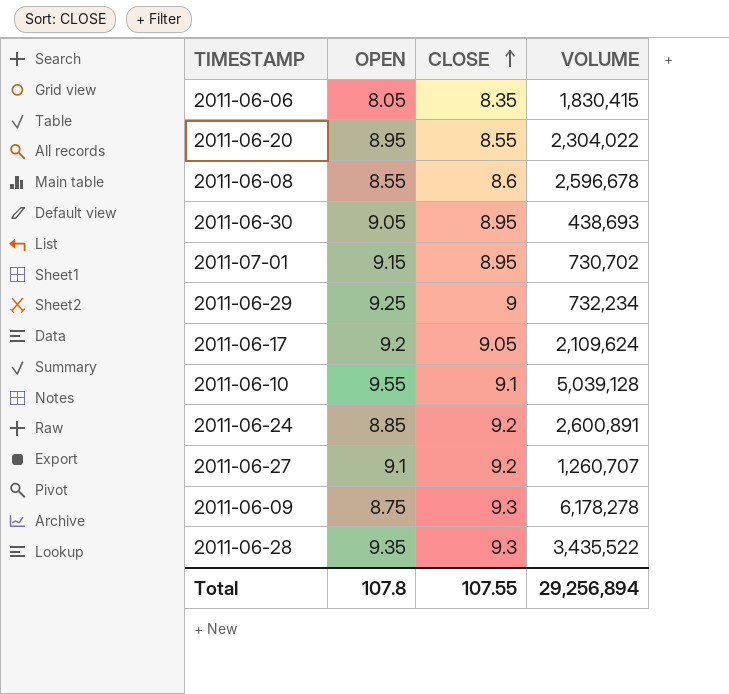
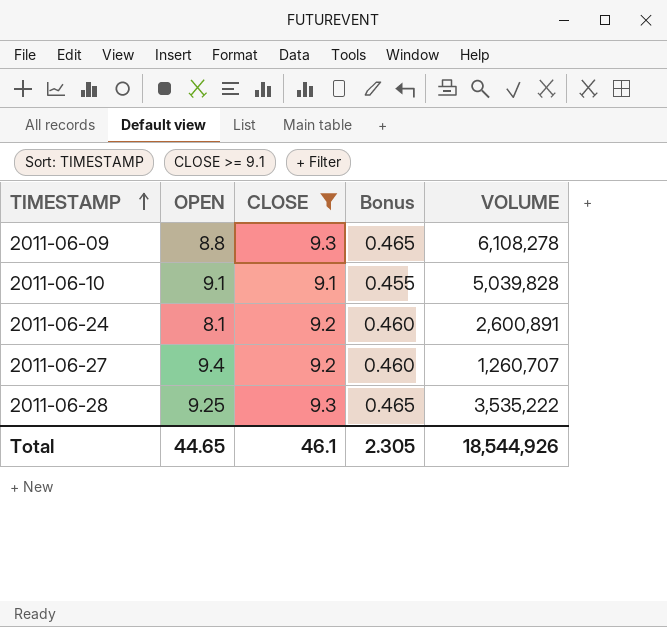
filter: none -> CLOSE >= 9.1
row order: CLOSE ascending -> TIMESTAMP ascending
column Bonus | formula: none -> [CLOSE] * 0.05
2011-06-09 | OPEN: 8.75 -> 8.8
2011-06-09 | VOLUME: 6,178,278 -> 6,108,278
2011-06-10 | OPEN: 9.55 -> 9.1
2011-06-10 | VOLUME: 5,039,128 -> 5,039,828
2011-06-24 | OPEN: 8.85 -> 8.1
2011-06-27 | OPEN: 9.1 -> 9.4
2011-06-28 | OPEN: 9.35 -> 9.25
2011-06-28 | VOLUME: 3,435,522 -> 3,535,222
Total | OPEN: 107.8 -> 44.65
Total | CLOSE: 107.55 -> 46.1
Total | VOLUME: 29,256,894 -> 18,544,926

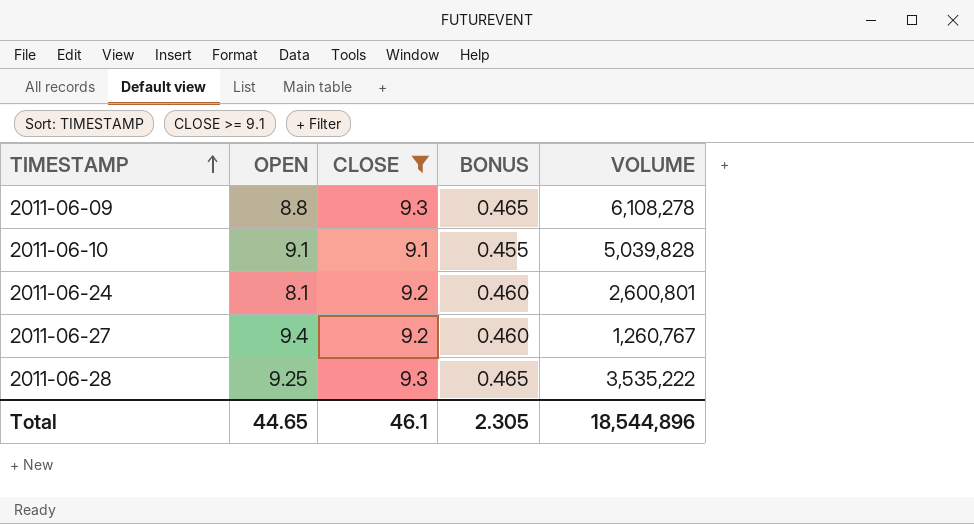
column name: Bonus -> BONUS
2011-06-24 | VOLUME: 2,600,891 -> 2,600,801
2011-06-27 | VOLUME: 1,260,707 -> 1,260,767
Total | VOLUME: 18,544,926 -> 18,544,896

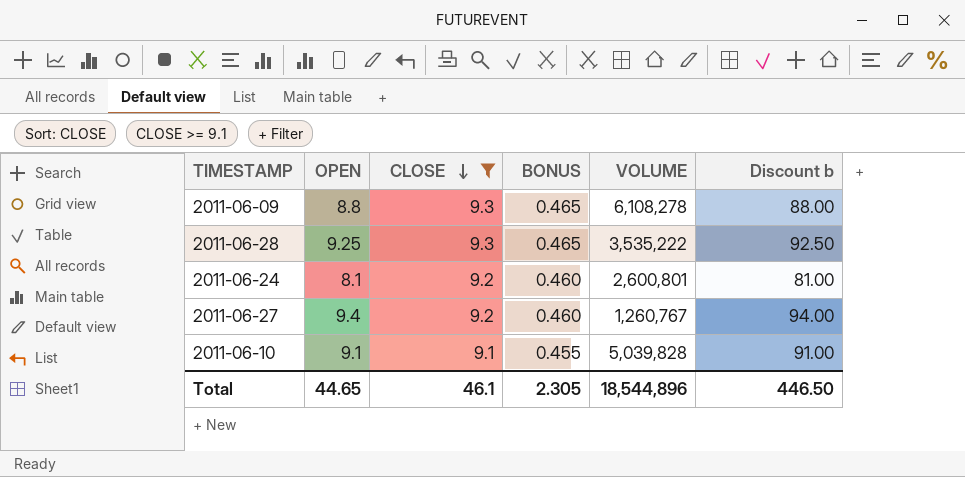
row order: TIMESTAMP ascending -> CLOSE descending
column Discount b | formula: none -> [OPEN] * 10

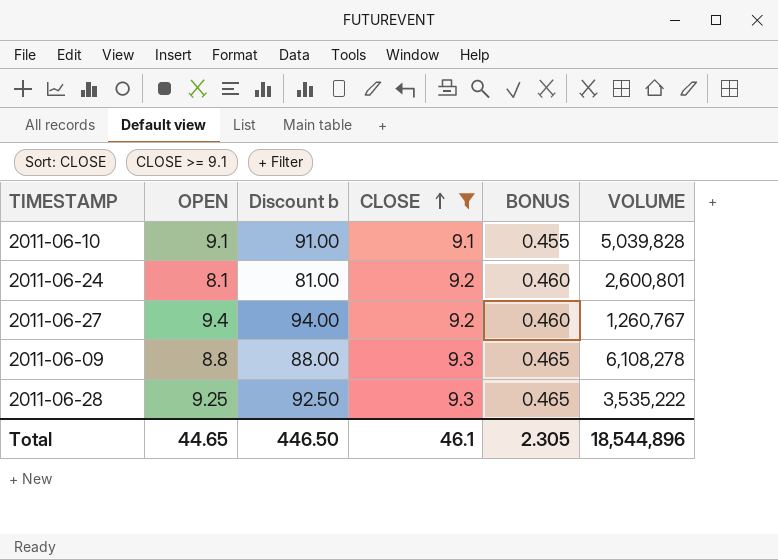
row order: CLOSE descending -> CLOSE ascending
column Discount b | position: 6 -> 3

